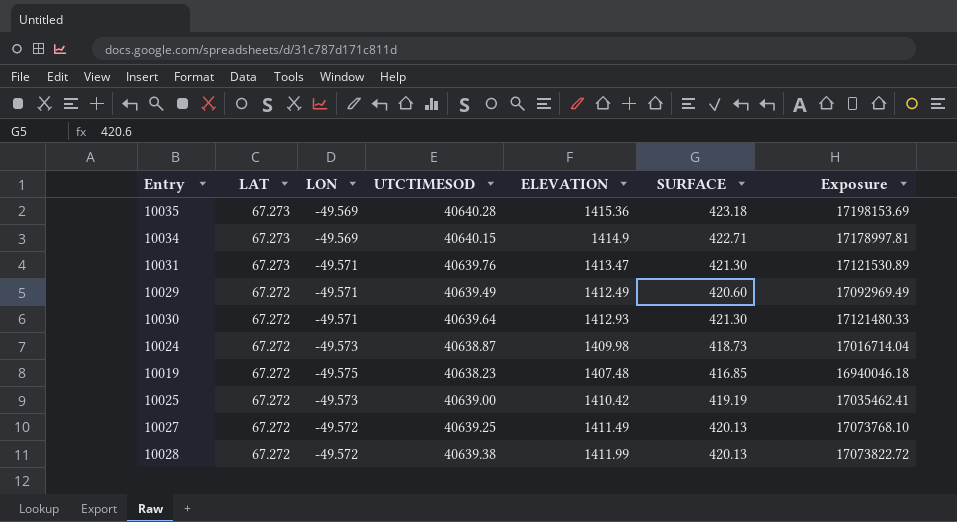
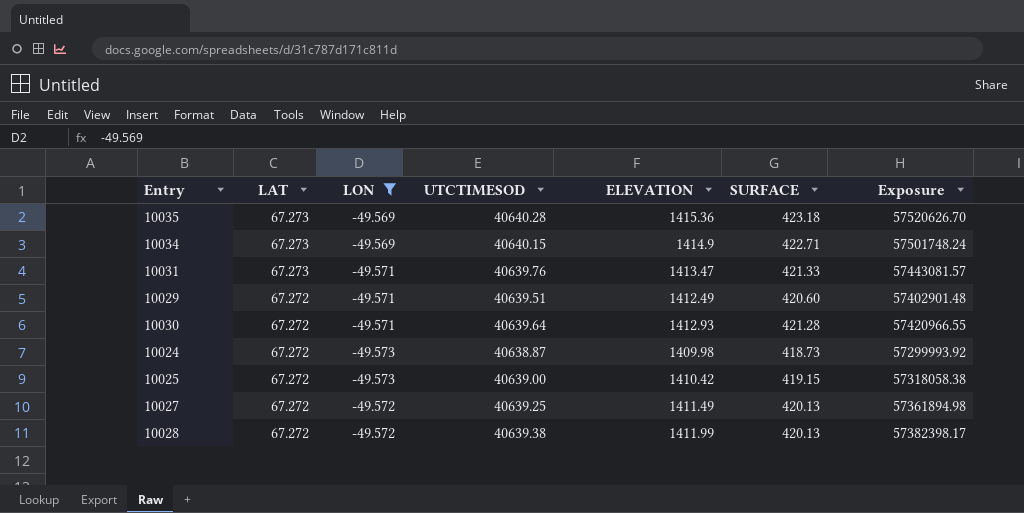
filter: none -> LON != -49.575
column Exposure | formula: [UTCTIMESOD] * [SURFACE] -> [UTCTIMESOD] * [ELEVATION]
10031 | SURFACE: 421.30 -> 421.33
10029 | UTCTIMESOD: 40639.49 -> 40639.51
10030 | SURFACE: 421.30 -> 421.28
10025 | SURFACE: 419.19 -> 419.15

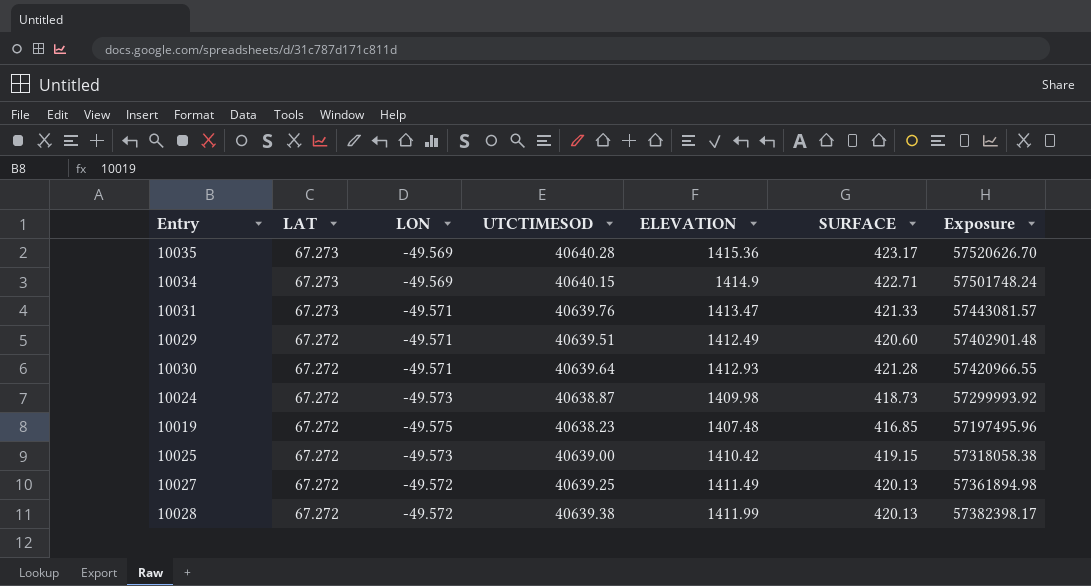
filter: LON != -49.575 -> none
10035 | SURFACE: 423.18 -> 423.17

